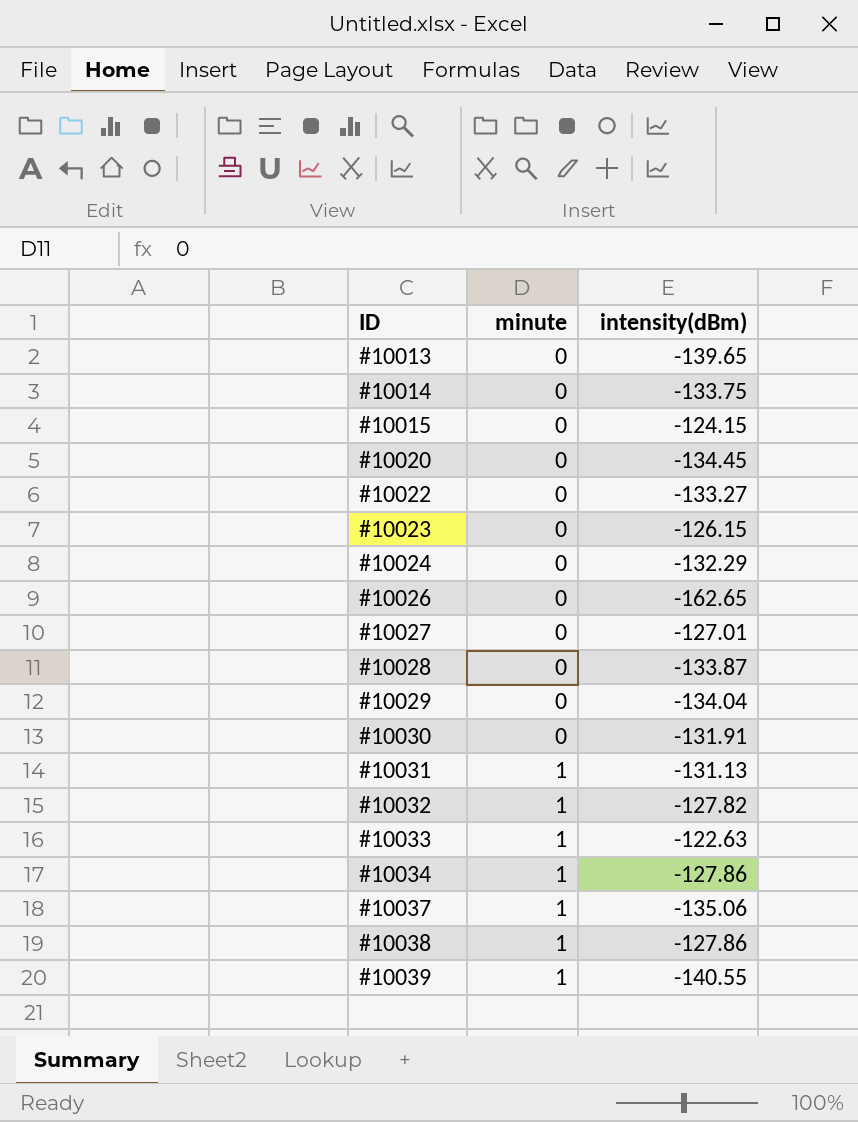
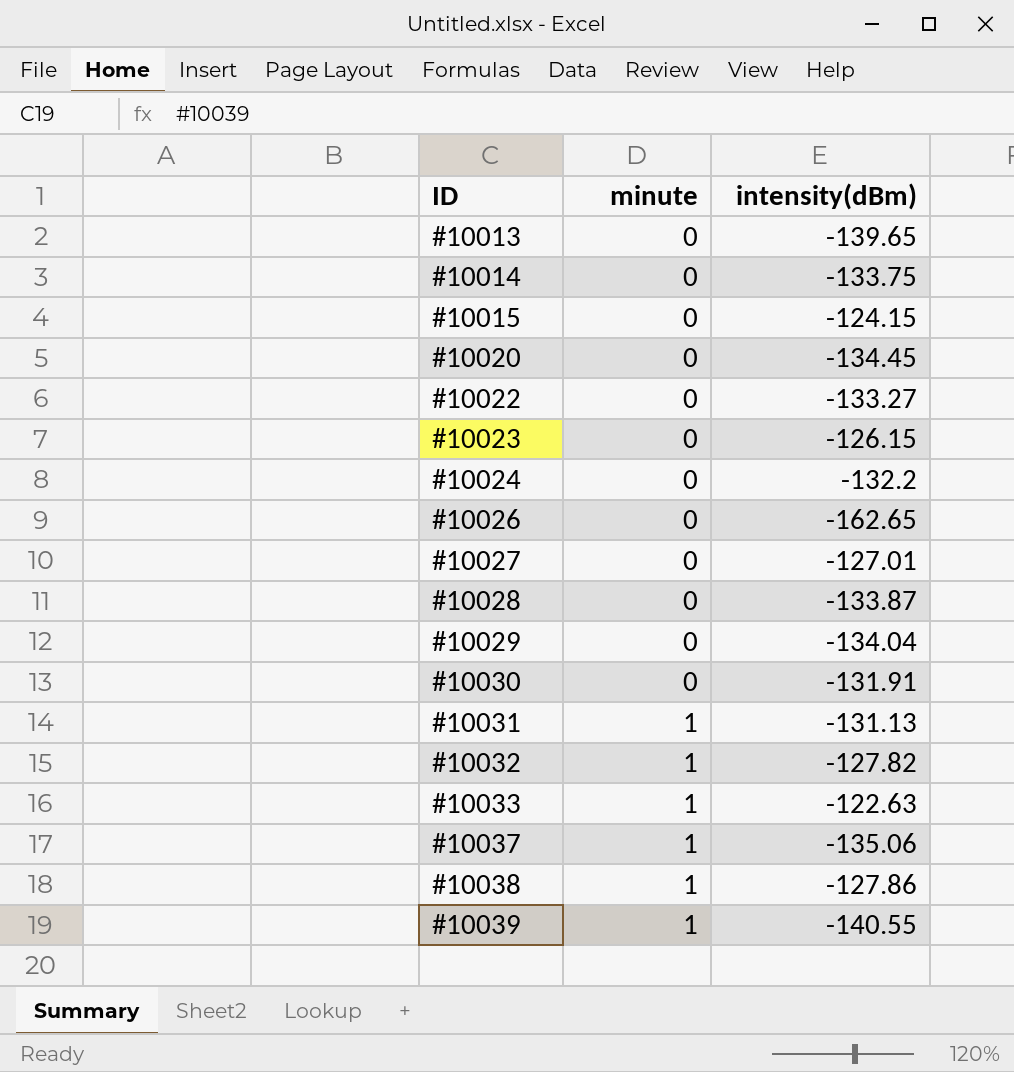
row #10034: 1 | -127.86 -> none
#10024 | intensity(dBm): -132.29 -> -132.2

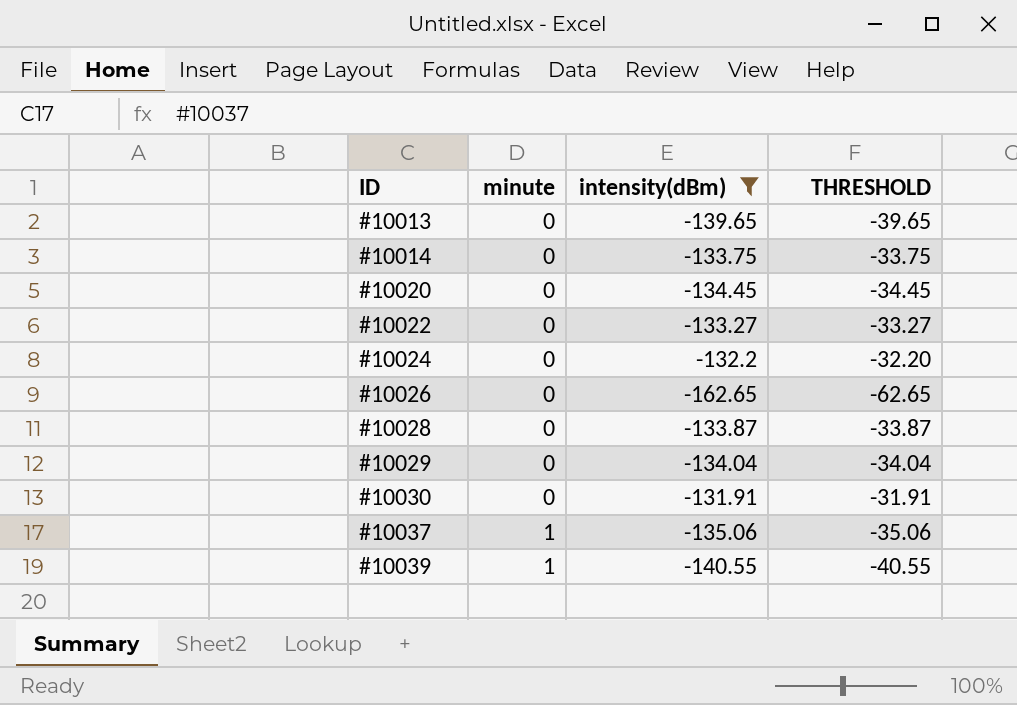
filter: none -> intensity(dBm) <= -131.91
column THRESHOLD | formula: none -> [intensity(dBm)] + 100

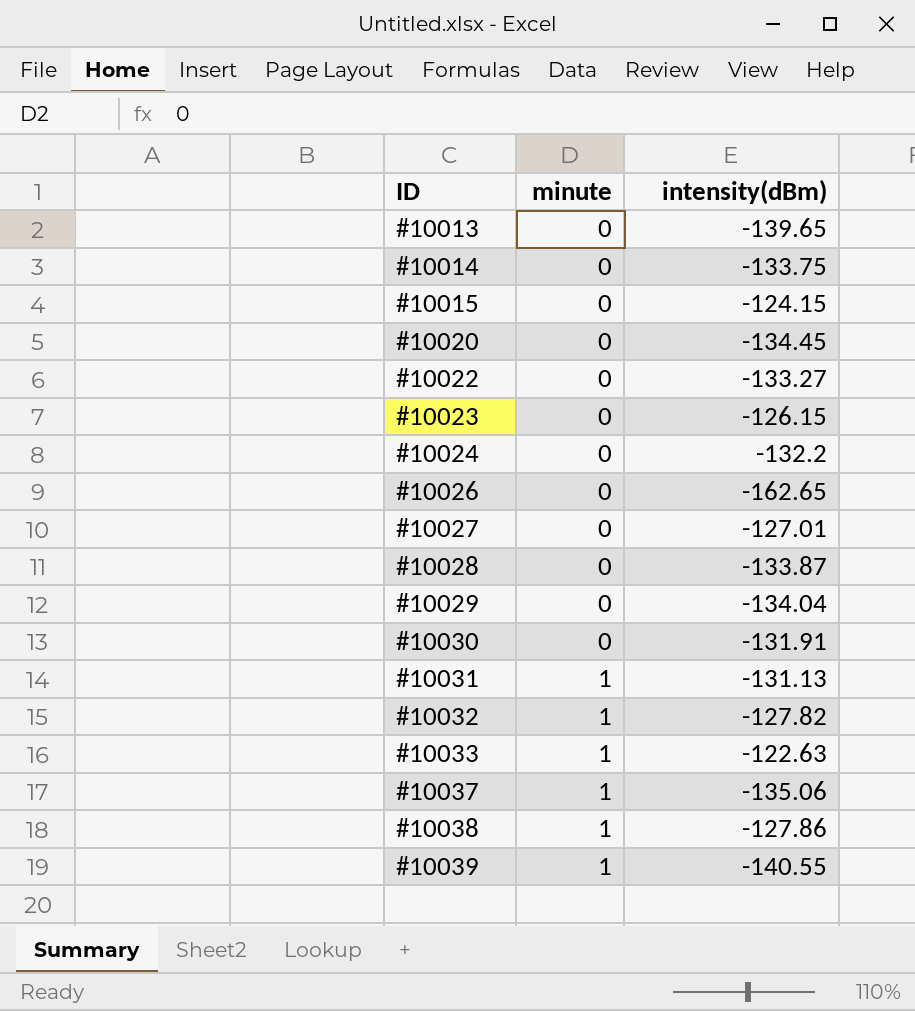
filter: intensity(dBm) <= -131.91 -> none
column THRESHOLD | formula: [intensity(dBm)] + 100 -> none

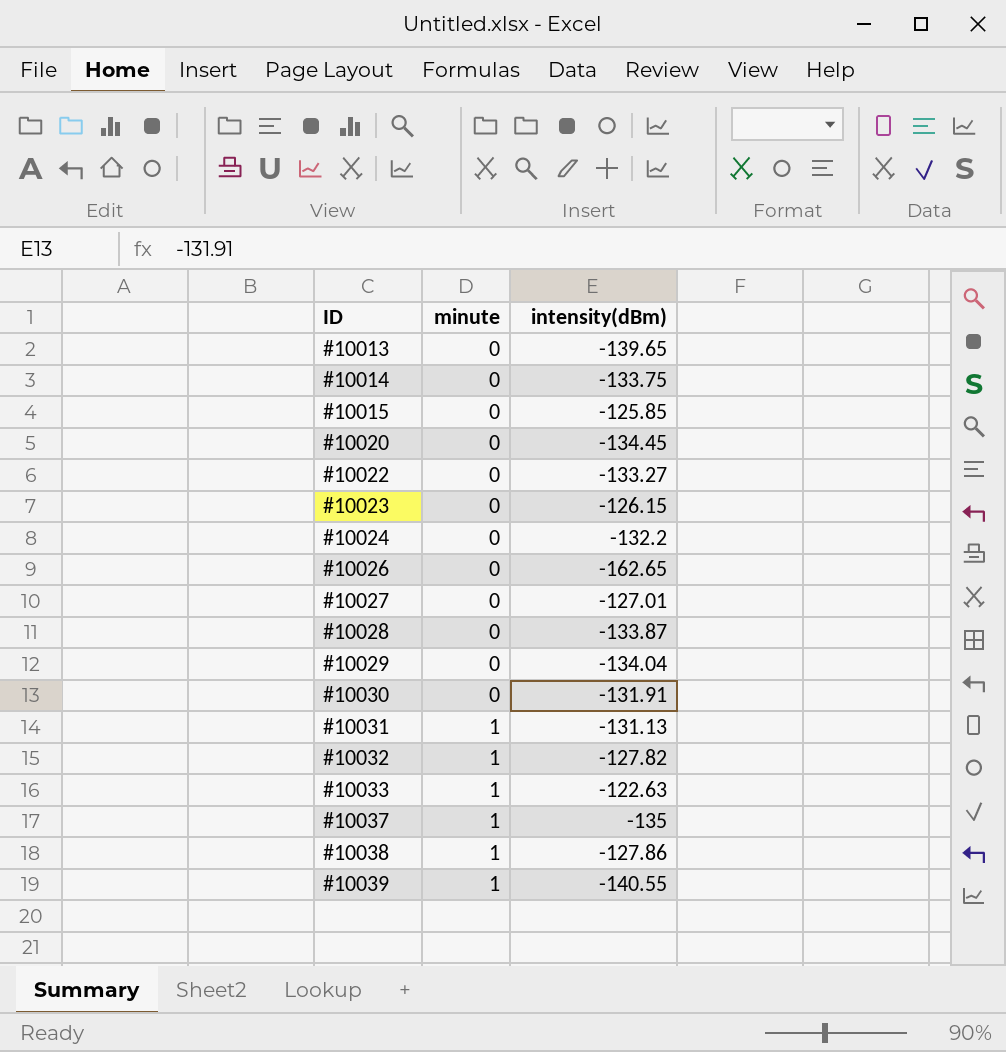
#10015 | intensity(dBm): -124.15 -> -125.85
#10037 | intensity(dBm): -135.06 -> -135

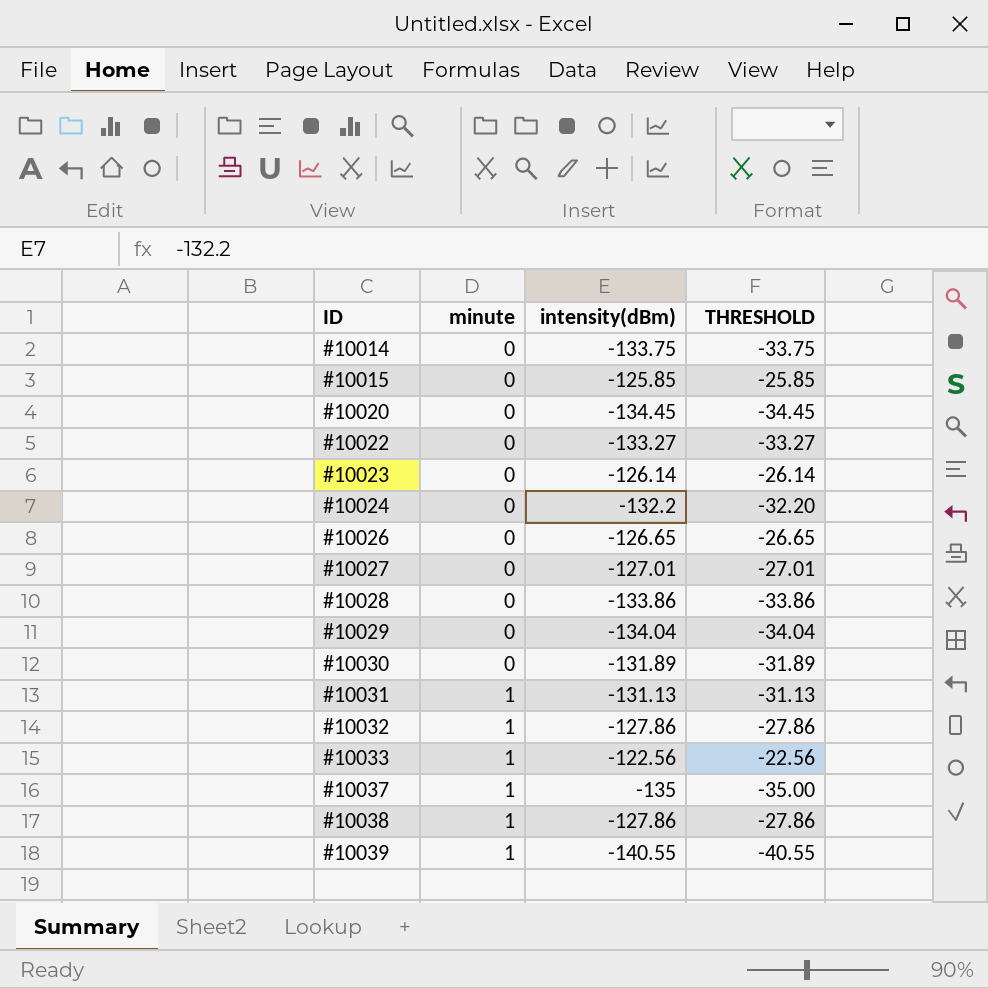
column THRESHOLD | formula: none -> [intensity(dBm)] + 100
row #10013: 0 | -139.65 -> none
#10023 | intensity(dBm): -126.15 -> -126.14
#10026 | intensity(dBm): -162.65 -> -126.65
#10028 | intensity(dBm): -133.87 -> -133.86
#10030 | intensity(dBm): -131.91 -> -131.89
#10032 | intensity(dBm): -127.82 -> -127.86
#10033 | intensity(dBm): -122.63 -> -122.56

